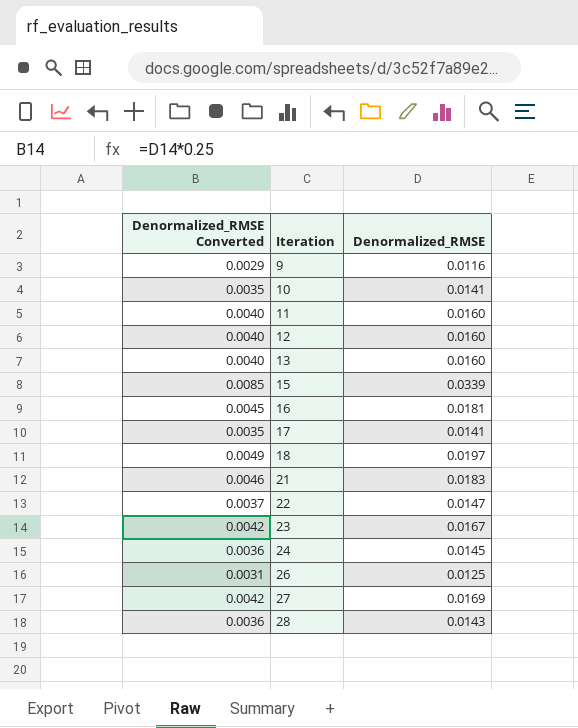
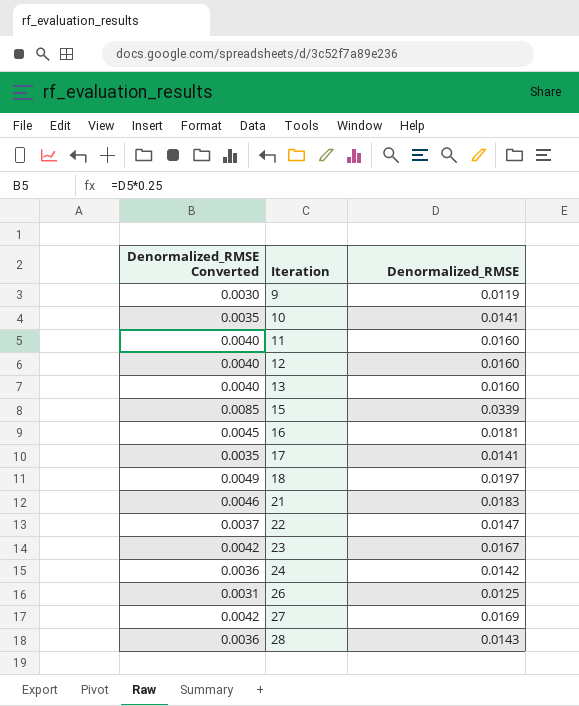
9 | Denormalized_RMSE Converted: 0.0029 -> 0.0030
9 | Denormalized_RMSE: 0.0116 -> 0.0119
24 | Denormalized_RMSE: 0.0145 -> 0.0142

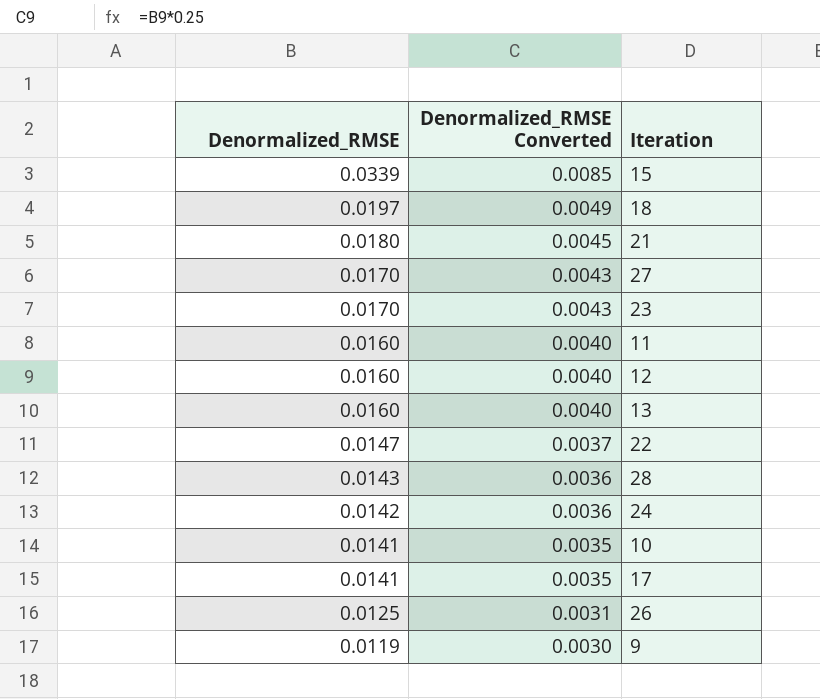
row order: Iteration ascending -> Denormalized_RMSE descending
column Denormalized_RMSE | position: 3 -> 1
row 16: 0.0045 | 0.0181 -> none
21 | Denormalized_RMSE: 0.0183 -> 0.0180
21 | Denormalized_RMSE Converted: 0.0046 -> 0.0045
27 | Denormalized_RMSE: 0.0169 -> 0.0170
27 | Denormalized_RMSE Converted: 0.0042 -> 0.0043
23 | Denormalized_RMSE: 0.0167 -> 0.0170
23 | Denormalized_RMSE Converted: 0.0042 -> 0.0043

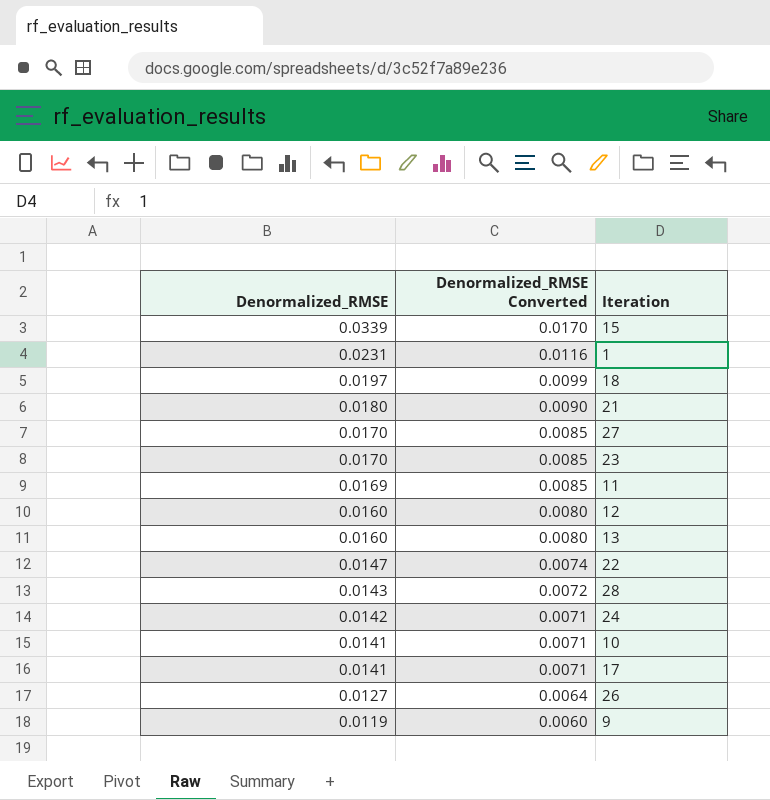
column Denormalized_RMSE Converted | formula: [Denormalized_RMSE] * 0.25 -> [Denormalized_RMSE] * 0.5
row 1: none -> 0.0231 | 0.0116
11 | Denormalized_RMSE: 0.0160 -> 0.0169
26 | Denormalized_RMSE: 0.0125 -> 0.0127

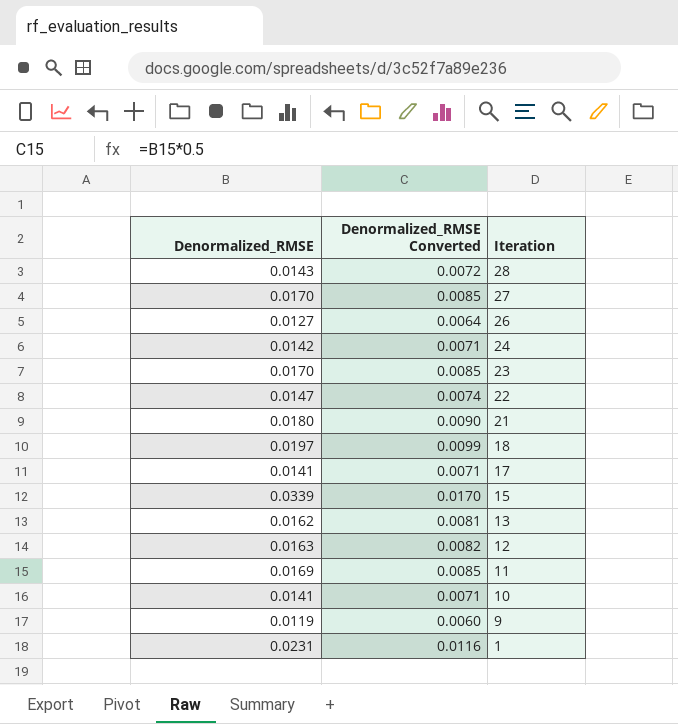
row order: Denormalized_RMSE descending -> Iteration descending
13 | Denormalized_RMSE: 0.0160 -> 0.0162
13 | Denormalized_RMSE Converted: 0.0080 -> 0.0081
12 | Denormalized_RMSE: 0.0160 -> 0.0163
12 | Denormalized_RMSE Converted: 0.0080 -> 0.0082

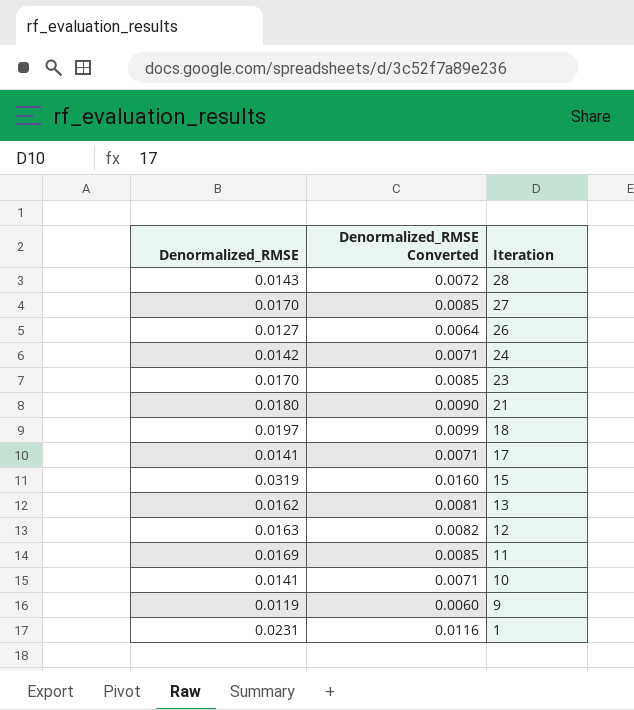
row 22: 0.0147 | 0.0074 -> none
15 | Denormalized_RMSE: 0.0339 -> 0.0319
15 | Denormalized_RMSE Converted: 0.0170 -> 0.0160

